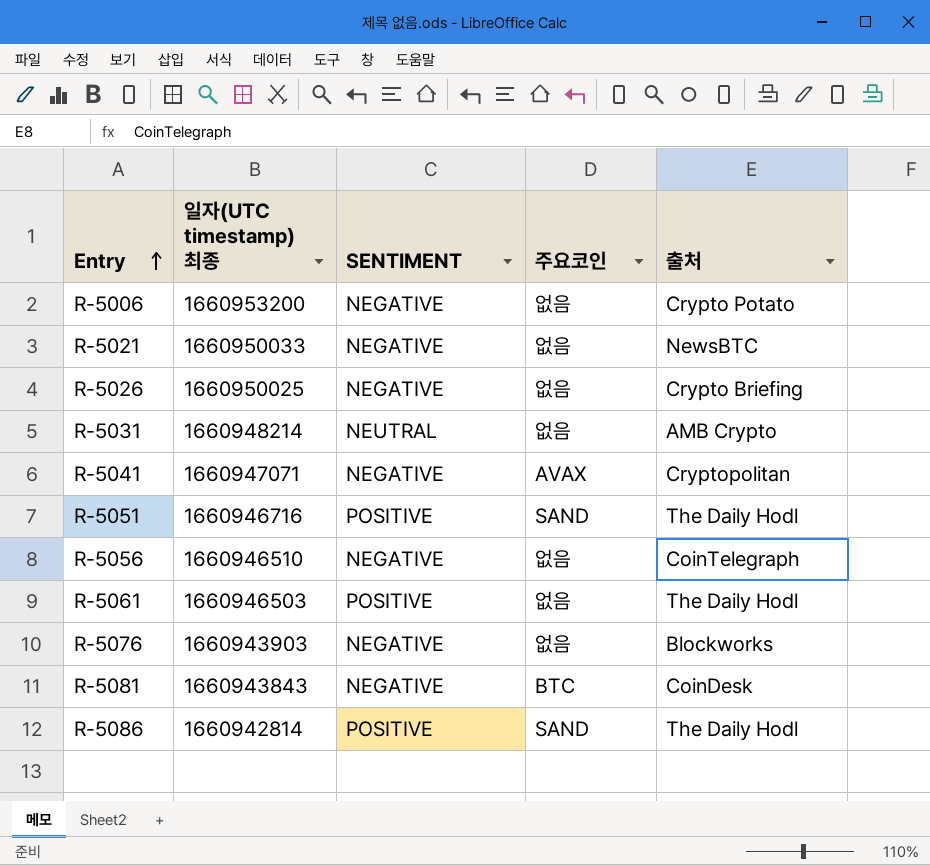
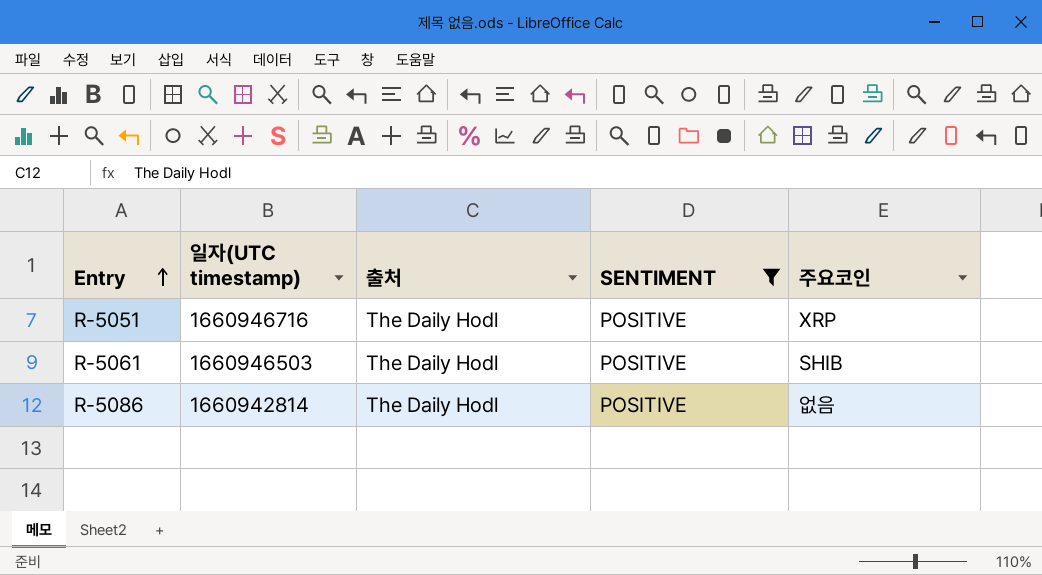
filter: none -> SENTIMENT = POSITIVE
column name: 일자(UTC timestamp) 최종 -> 일자(UTC timestamp)
column 출처 | position: 5 -> 3
R-5051 | 주요코인: SAND -> XRP
R-5061 | 주요코인: 없음 -> SHIB
R-5086 | 주요코인: SAND -> 없음

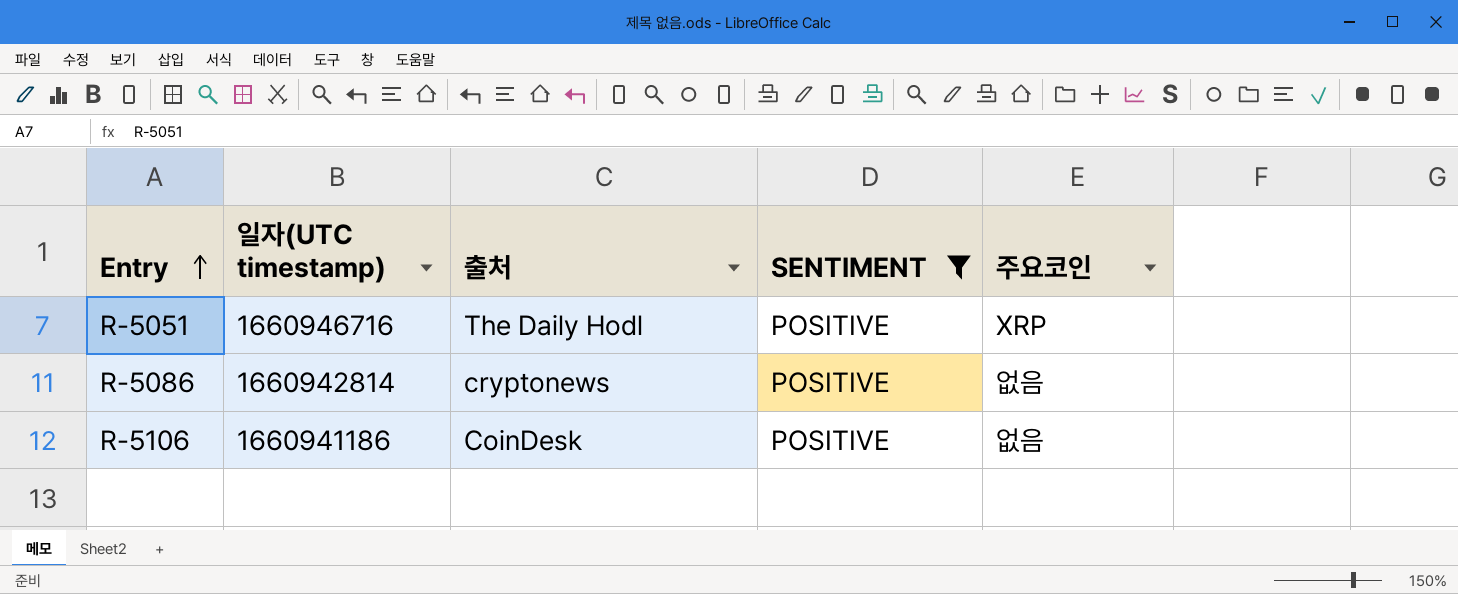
row R-5061: 1660946503 | The Daily Hodl | POSITIVE | SHIB -> none
R-5086 | 출처: The Daily Hodl -> cryptonews
row R-5106: none -> 1660941186 | CoinDesk | POSITIVE | 없음

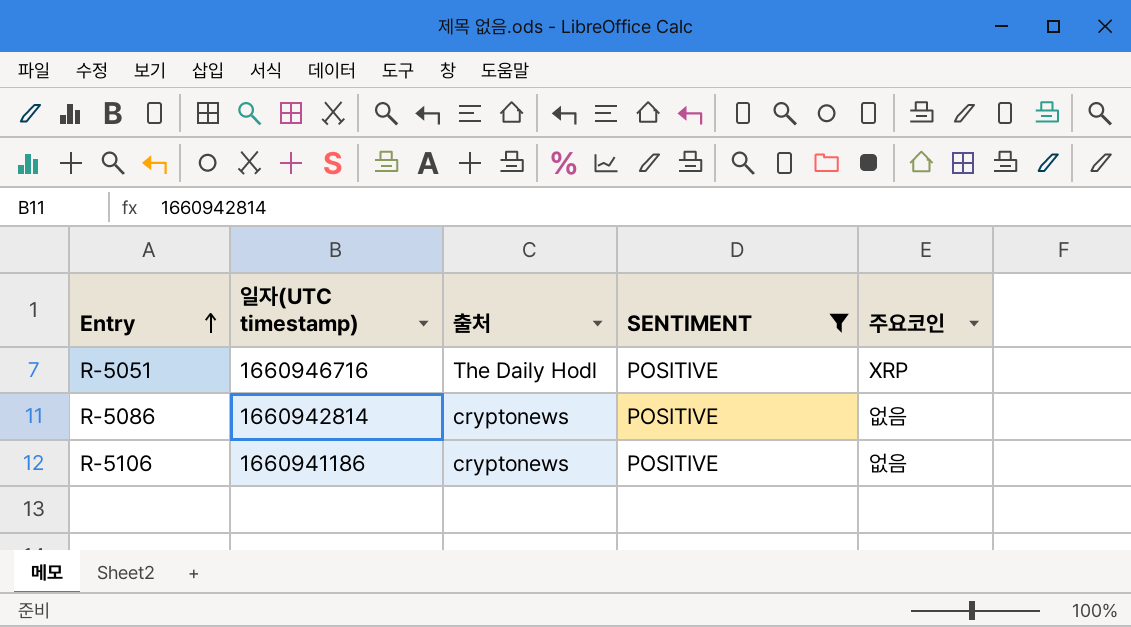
R-5106 | 출처: CoinDesk -> cryptonews

